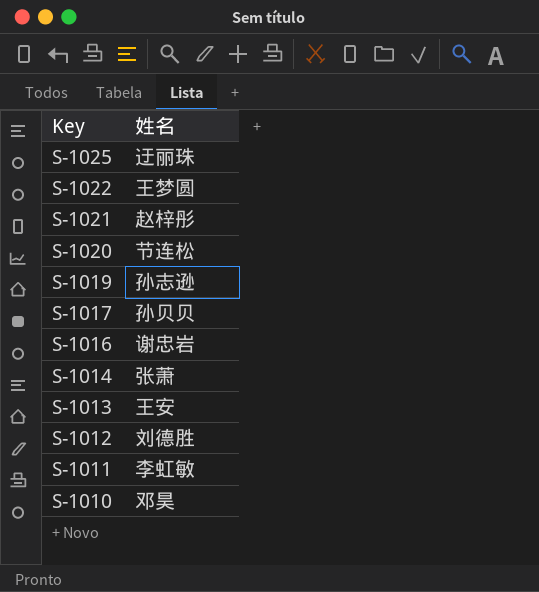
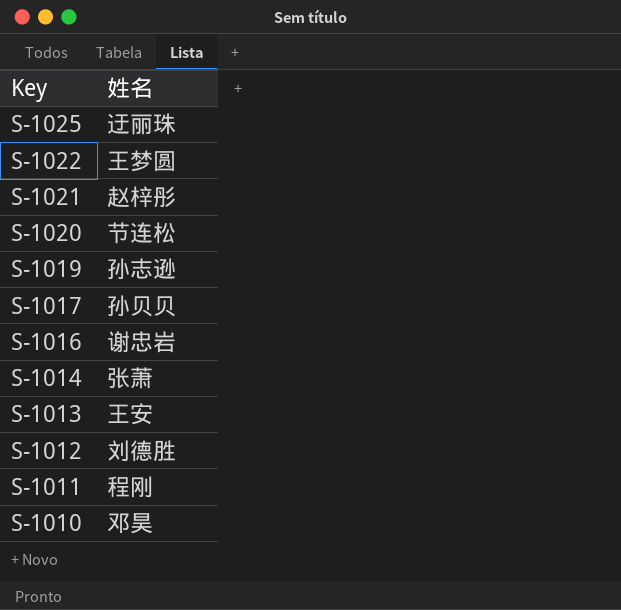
S-1011 | 姓名: 李虹敏 -> 程刚

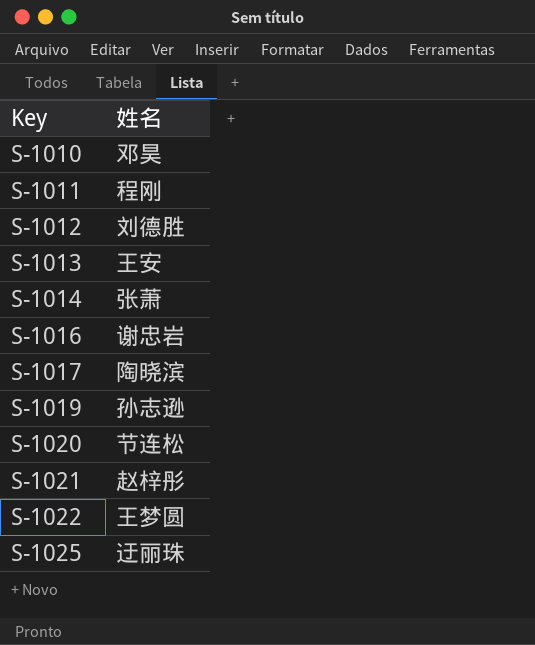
row order: Key descending -> Key ascending
S-1017 | 姓名: 孙贝贝 -> 陶晓滨

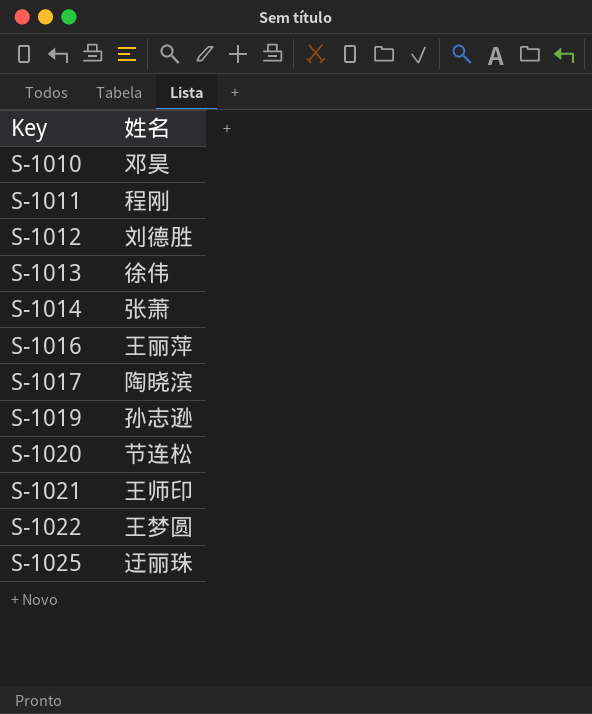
S-1013 | 姓名: 王安 -> 徐伟
S-1016 | 姓名: 谢忠岩 -> 王丽萍
S-1021 | 姓名: 赵梓彤 -> 王师印

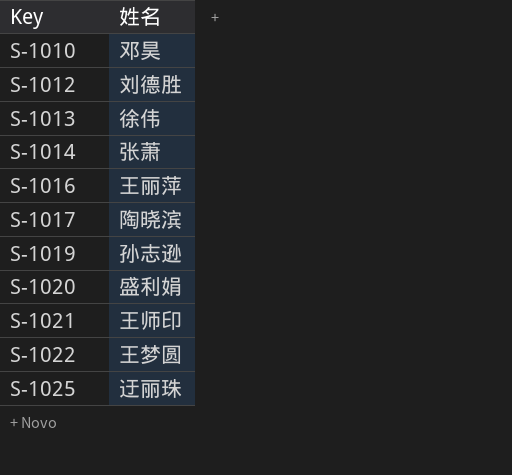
row S-1011: 程刚 -> none
S-1020 | 姓名: 节连松 -> 盛利娟

